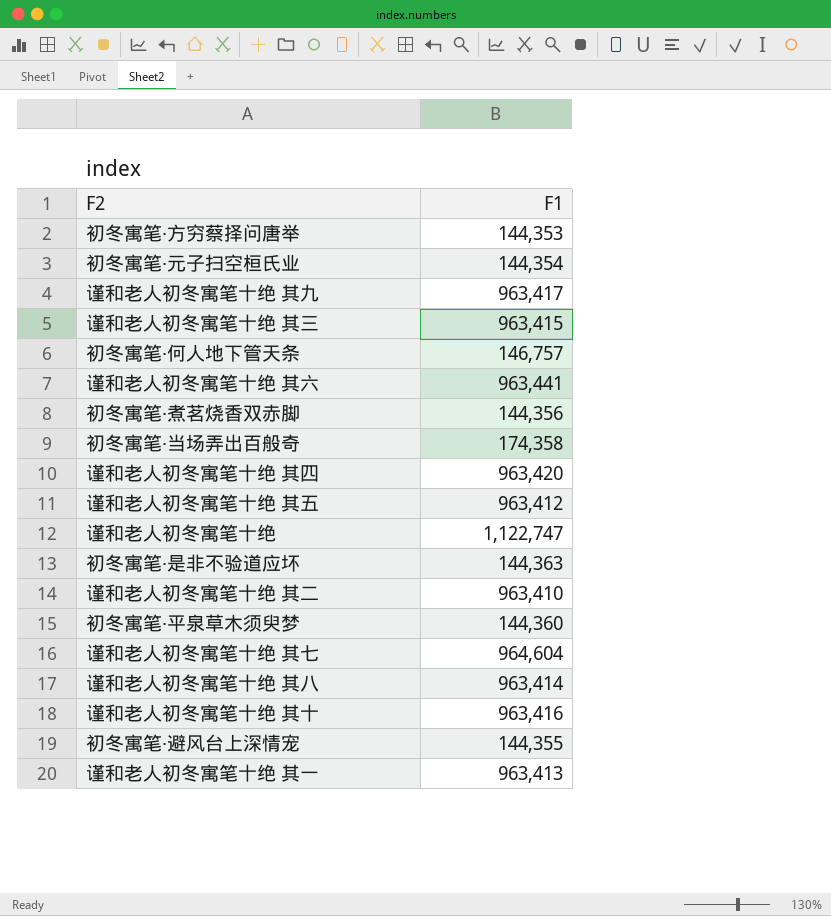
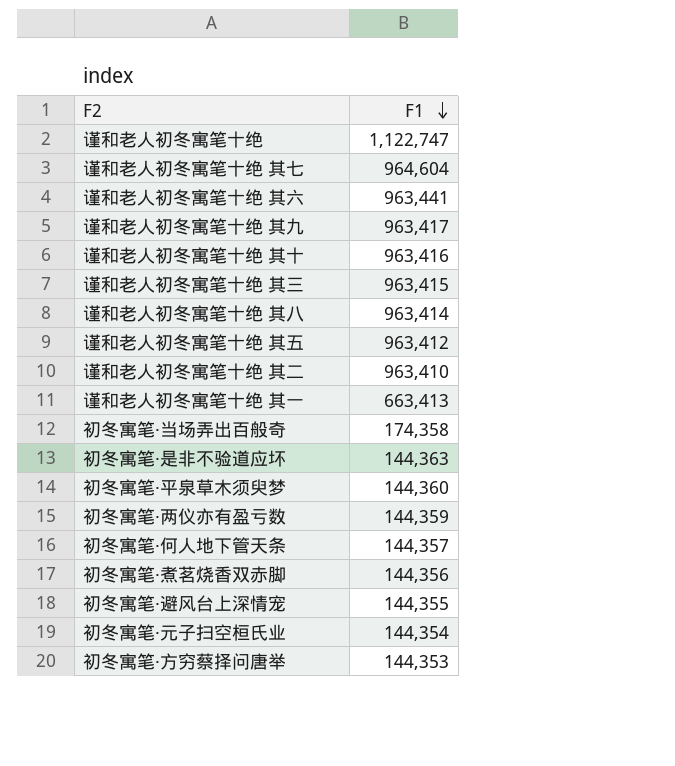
row order: none -> F1 descending
row 谨和老人初冬寓笔十绝 其四: 963,420 -> none
谨和老人初冬寓笔十绝 其一 | F1: 963,413 -> 663,413
row 初冬寓笔·两仪亦有盈亏数: none -> 144,359
初冬寓笔·何人地下管天条 | F1: 146,757 -> 144,357

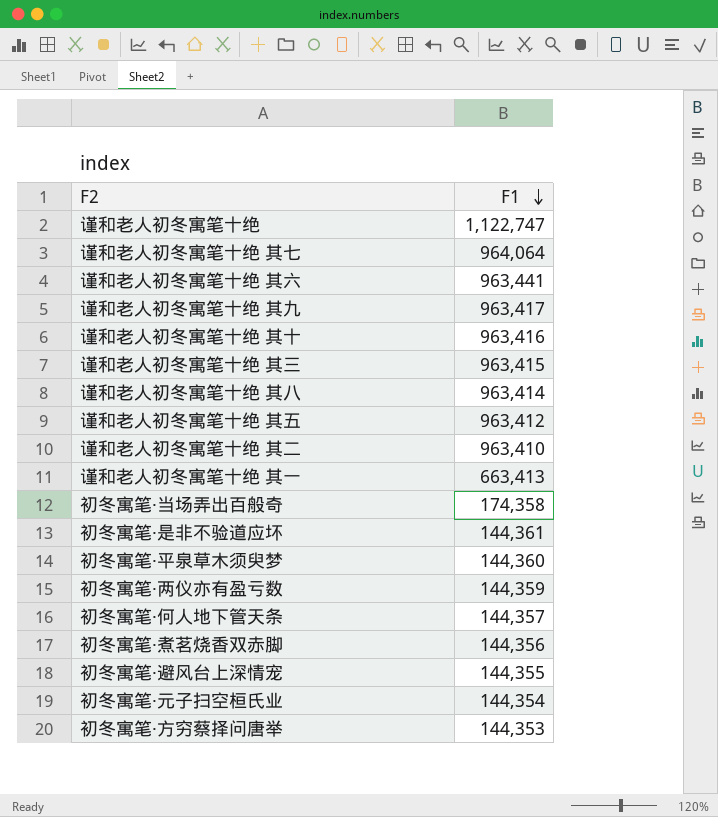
谨和老人初冬寓笔十绝 其七 | F1: 964,604 -> 964,064
初冬寓笔·是非不验道应坏 | F1: 144,363 -> 144,361

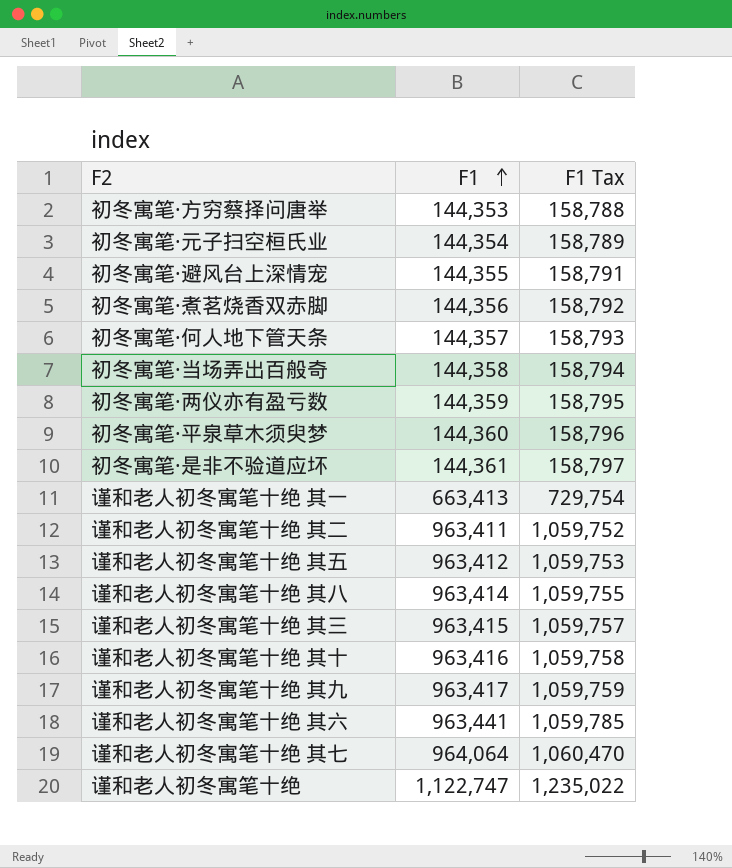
row order: F1 descending -> F1 ascending
column F1 Tax | formula: none -> [F1] * 1.1
初冬寓笔·当场弄出百般奇 | F1: 174,358 -> 144,358
谨和老人初冬寓笔十绝 其二 | F1: 963,410 -> 963,411

